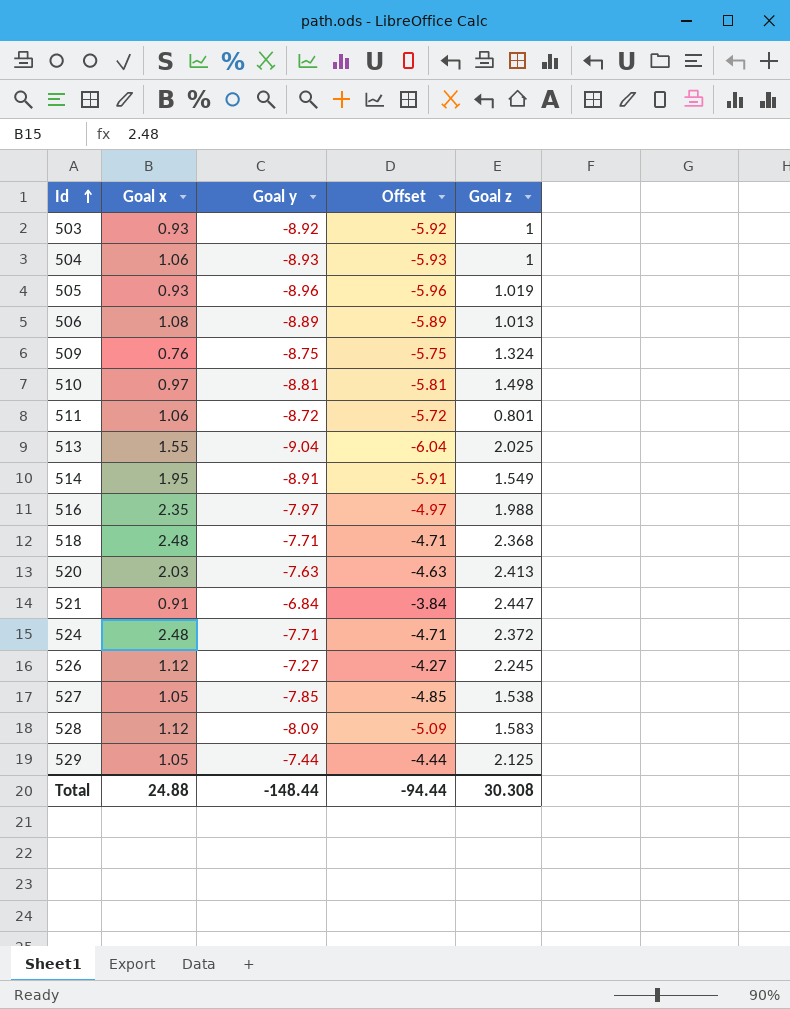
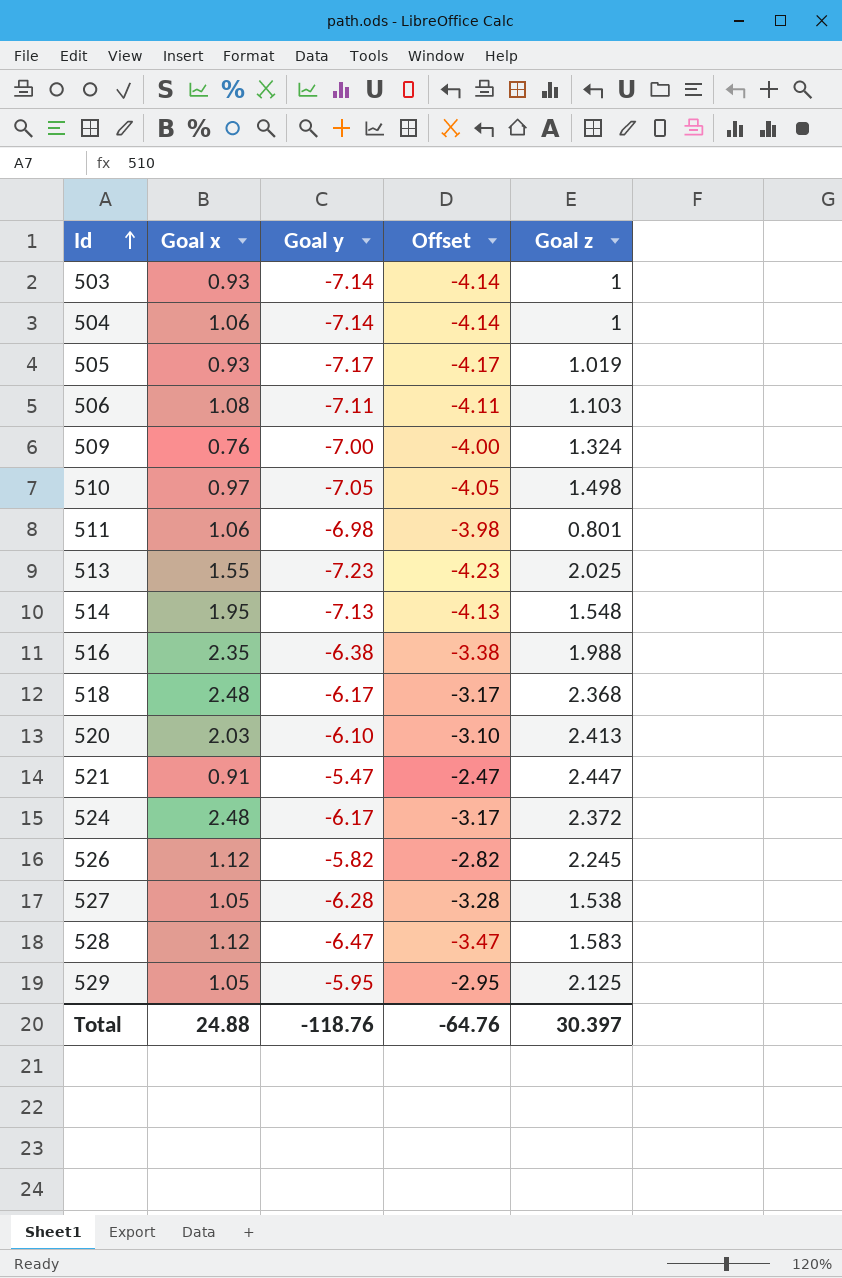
503 | Goal y: -8.92 -> -7.14
503 | Offset: -5.92 -> -4.14
504 | Goal y: -8.93 -> -7.14
504 | Offset: -5.93 -> -4.14
505 | Goal y: -8.96 -> -7.17
505 | Offset: -5.96 -> -4.17
506 | Goal y: -8.89 -> -7.11
506 | Offset: -5.89 -> -4.11
506 | Goal z: 1.013 -> 1.103
509 | Goal y: -8.75 -> -7.00
509 | Offset: -5.75 -> -4.00
510 | Goal y: -8.81 -> -7.05
510 | Offset: -5.81 -> -4.05
511 | Goal y: -8.72 -> -6.98
511 | Offset: -5.72 -> -3.98
513 | Goal y: -9.04 -> -7.23
513 | Offset: -6.04 -> -4.23
514 | Goal y: -8.91 -> -7.13
514 | Offset: -5.91 -> -4.13
514 | Goal z: 1.549 -> 1.548
516 | Goal y: -7.97 -> -6.38
516 | Offset: -4.97 -> -3.38
518 | Goal y: -7.71 -> -6.17
518 | Offset: -4.71 -> -3.17
520 | Goal y: -7.63 -> -6.10
520 | Offset: -4.63 -> -3.10
521 | Goal y: -6.84 -> -5.47
521 | Offset: -3.84 -> -2.47
524 | Goal y: -7.71 -> -6.17
524 | Offset: -4.71 -> -3.17
526 | Goal y: -7.27 -> -5.82
526 | Offset: -4.27 -> -2.82
527 | Goal y: -7.85 -> -6.28
527 | Offset: -4.85 -> -3.28
528 | Goal y: -8.09 -> -6.47
528 | Offset: -5.09 -> -3.47
529 | Goal y: -7.44 -> -5.95
529 | Offset: -4.44 -> -2.95
Total | Goal y: -148.44 -> -118.76
Total | Offset: -94.44 -> -64.76
Total | Goal z: 30.308 -> 30.397

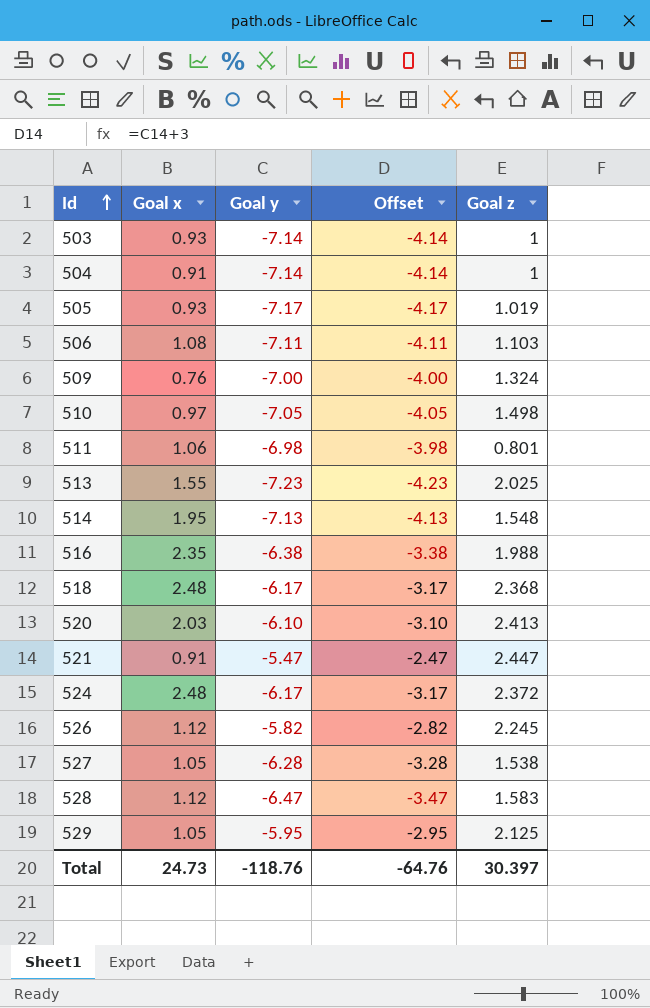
504 | Goal x: 1.06 -> 0.91
Total | Goal x: 24.88 -> 24.73

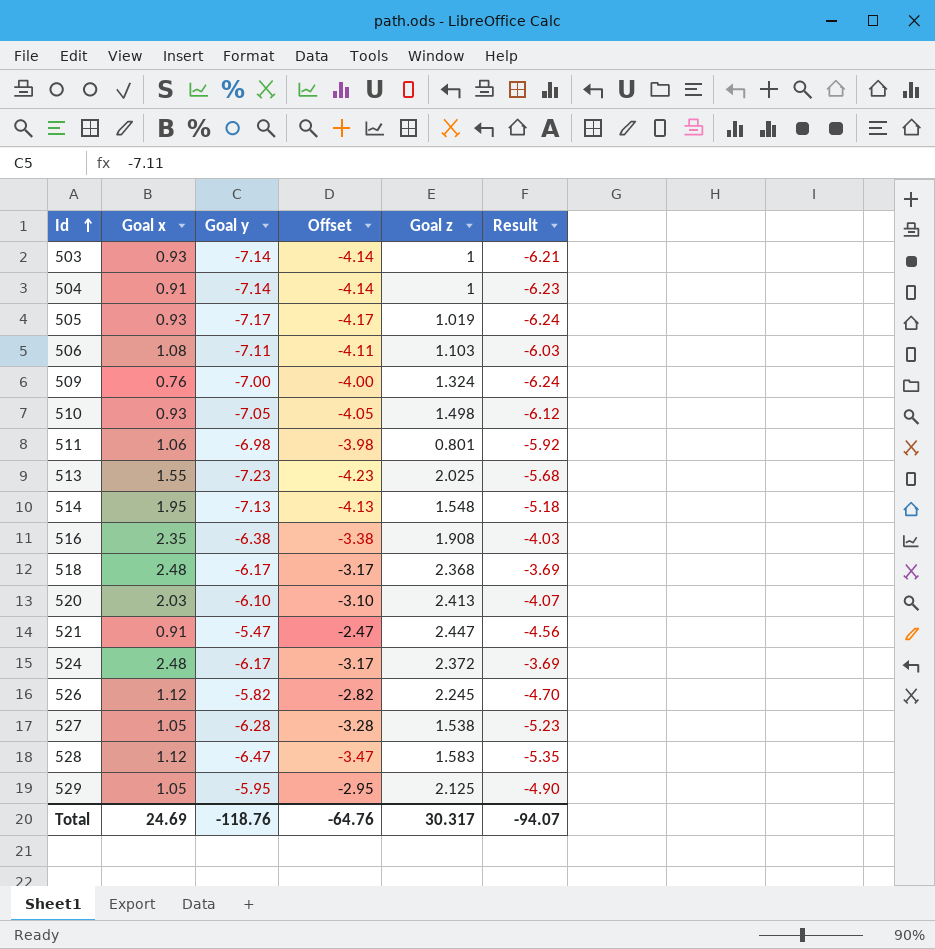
column Result | formula: none -> [Goal x] + [Goal y]
510 | Goal x: 0.97 -> 0.93
516 | Goal z: 1.988 -> 1.908
Total | Goal x: 24.73 -> 24.69
Total | Goal z: 30.397 -> 30.317

